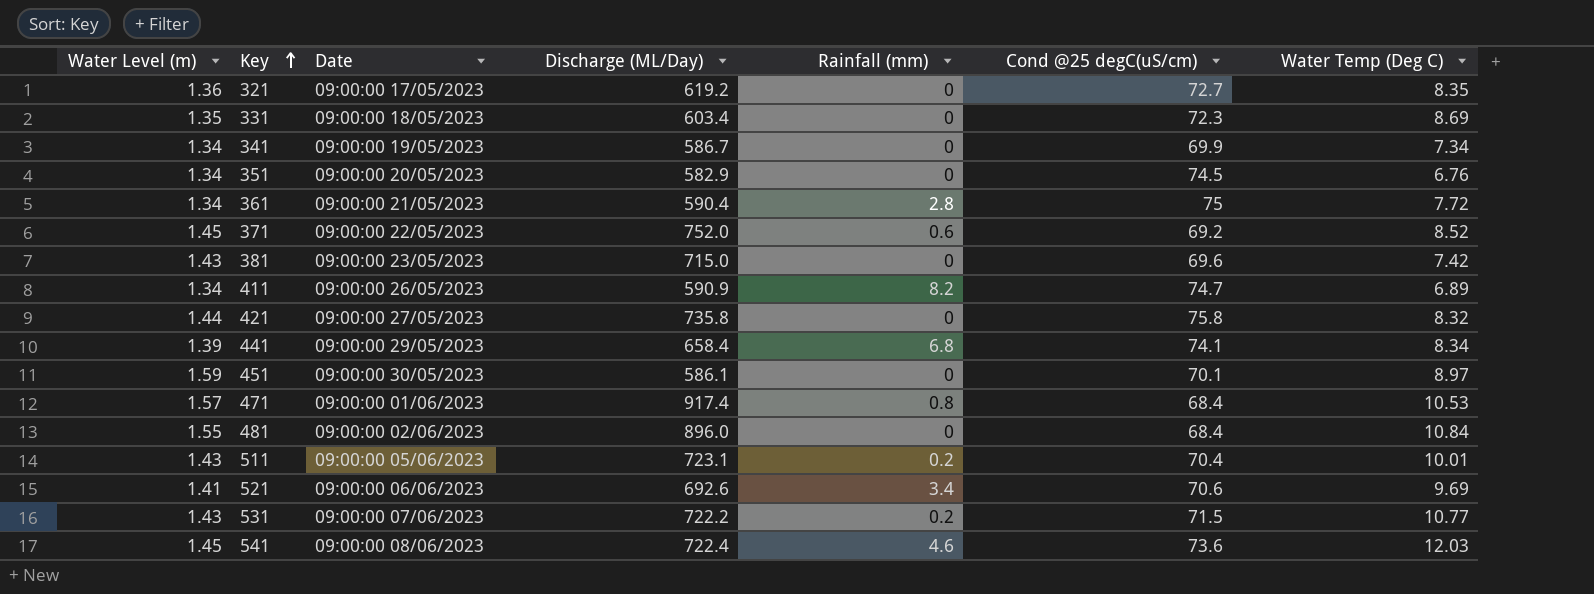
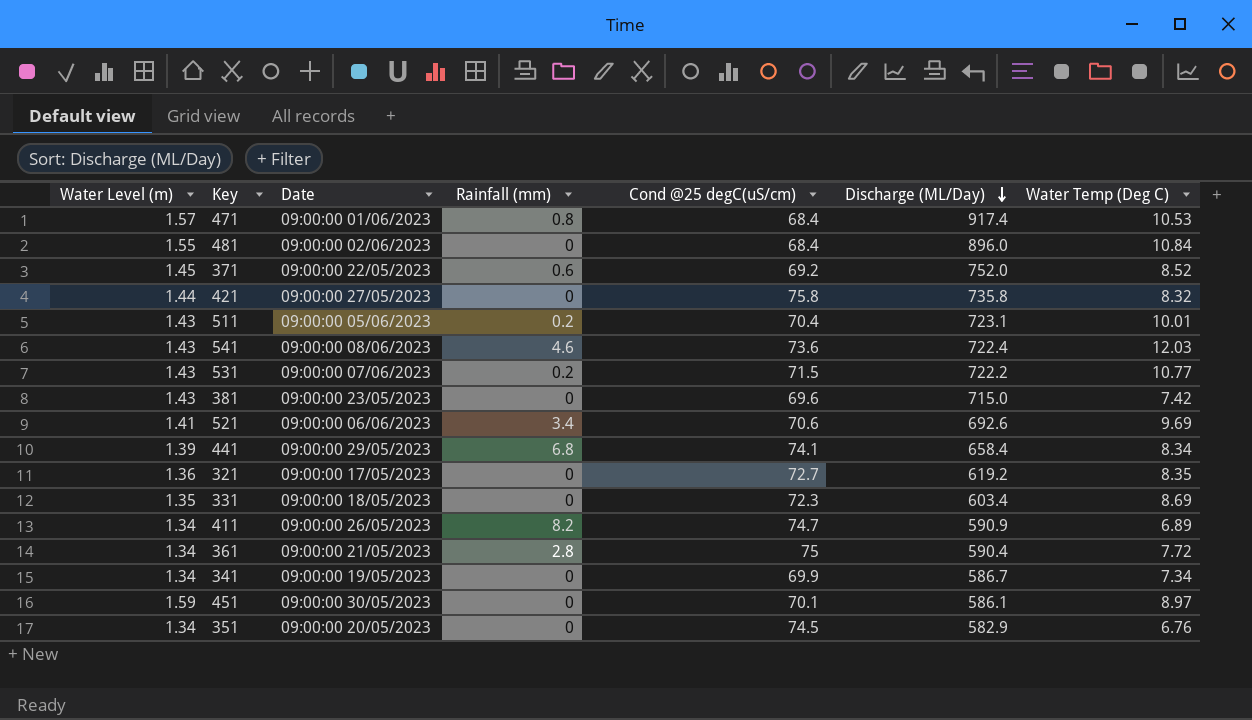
row order: Key ascending -> Discharge (ML/Day) descending
column Discharge (ML/Day) | position: 4 -> 6
541 | Water Level (m): 1.45 -> 1.43

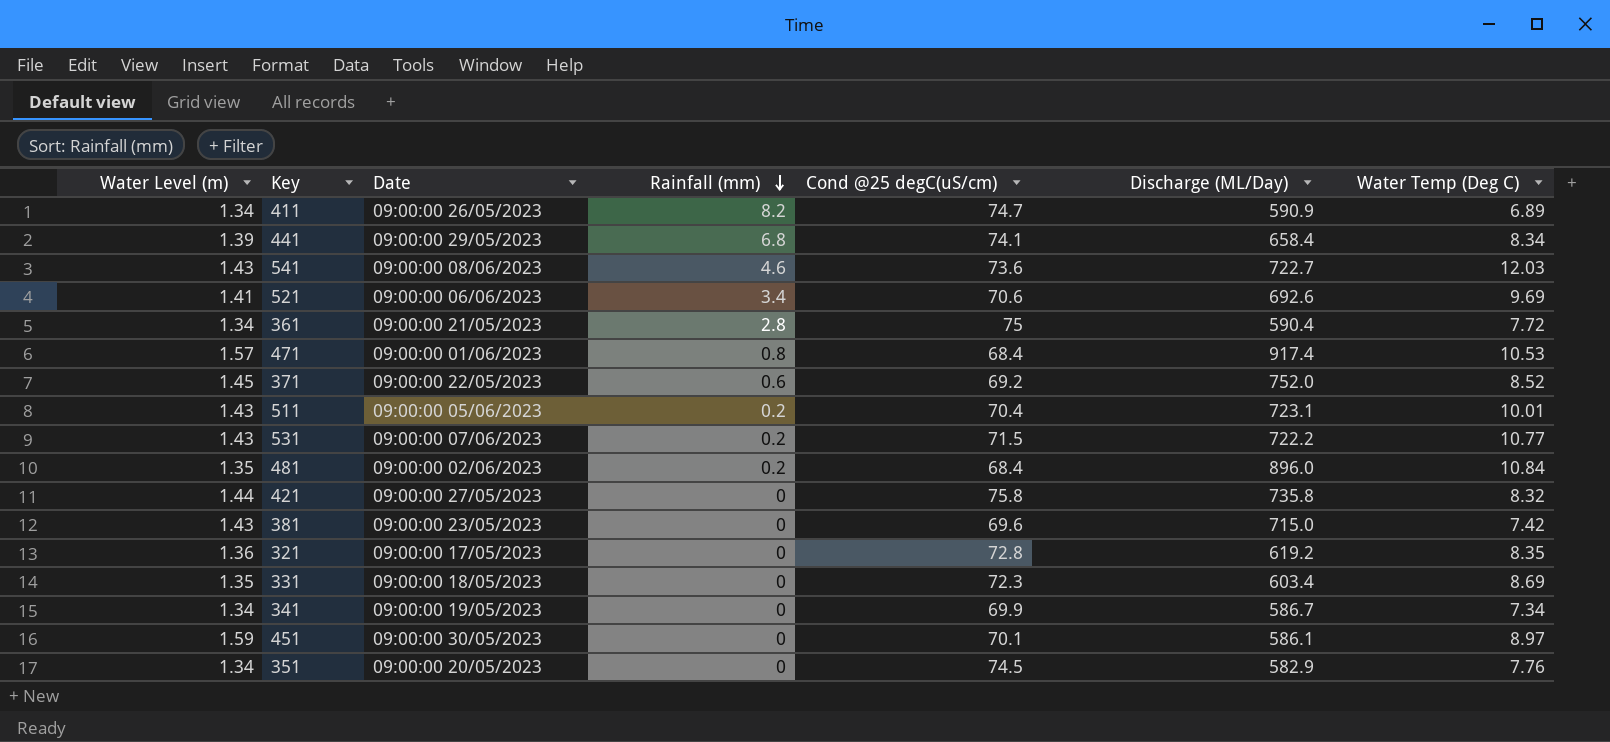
row order: Discharge (ML/Day) descending -> Rainfall (mm) descending
541 | Discharge (ML/Day): 722.4 -> 722.7
481 | Water Level (m): 1.55 -> 1.35
481 | Rainfall (mm): 0 -> 0.2
321 | Cond @25 degC(uS/cm): 72.7 -> 72.8
351 | Water Temp (Deg C): 6.76 -> 7.76

